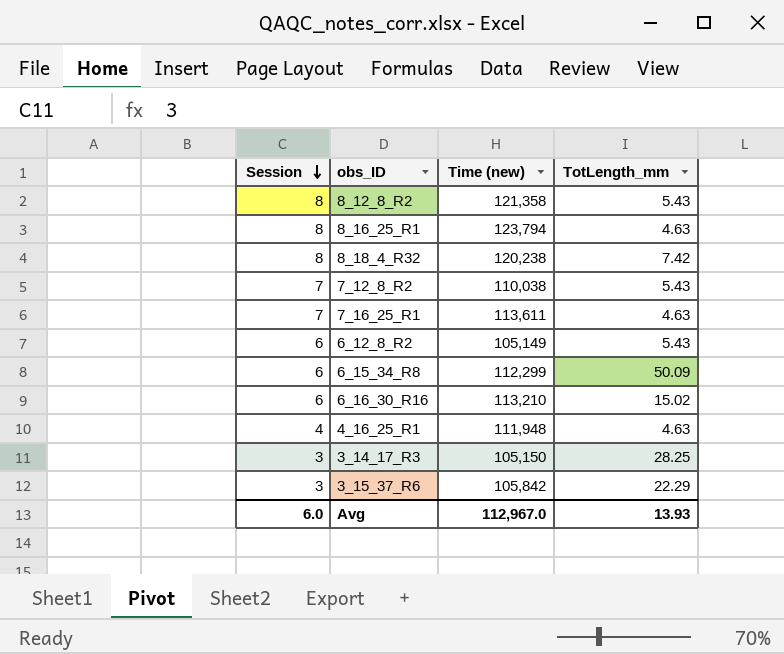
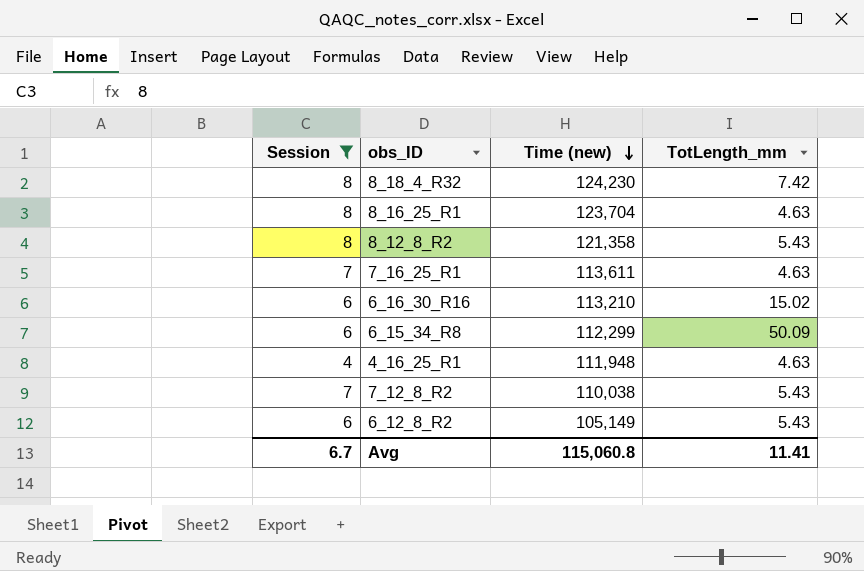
filter: none -> Session != 3
row order: Session descending -> Time (new) descending
8_18_4_R32 | Time (new): 120,238 -> 124,230
8_16_25_R1 | Time (new): 123,794 -> 123,704
Avg | Session: 6.0 -> 6.7
Avg | Time (new): 112,967.0 -> 115,060.8
Avg | TotLength_mm: 13.93 -> 11.41

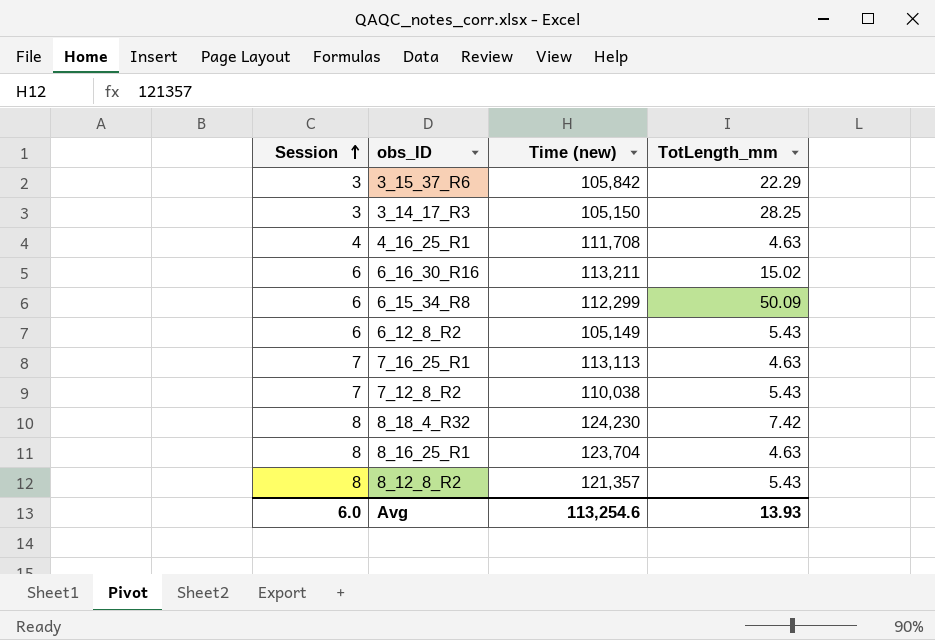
filter: Session != 3 -> none
row order: Time (new) descending -> Session ascending
4_16_25_R1 | Time (new): 111,948 -> 111,708
6_16_30_R16 | Time (new): 113,210 -> 113,211
7_16_25_R1 | Time (new): 113,611 -> 113,113
8_12_8_R2 | Time (new): 121,358 -> 121,357
Avg | Session: 6.7 -> 6.0
Avg | Time (new): 115,060.8 -> 113,254.6
Avg | TotLength_mm: 11.41 -> 13.93

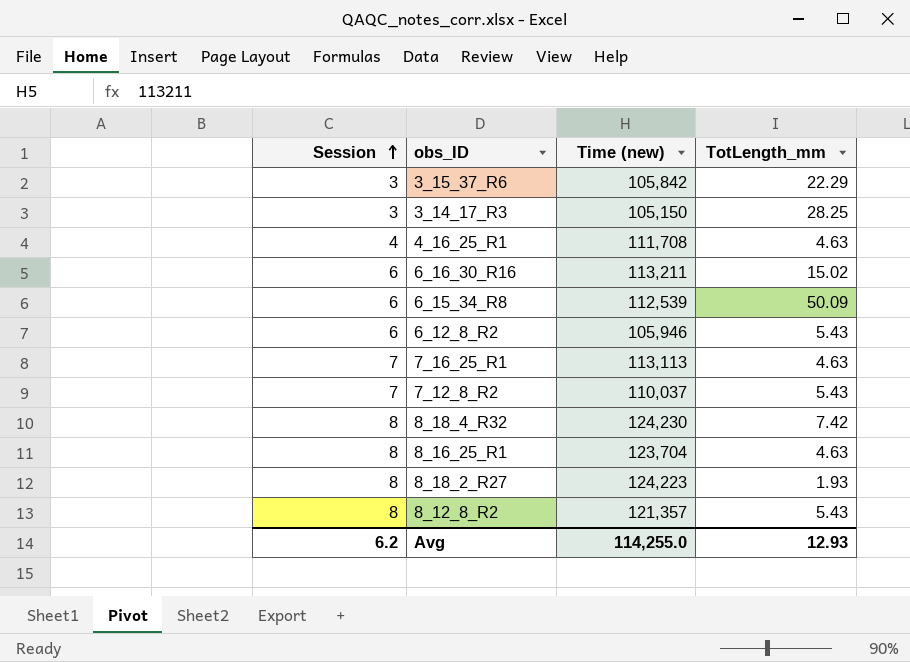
6_15_34_R8 | Time (new): 112,299 -> 112,539
6_12_8_R2 | Time (new): 105,149 -> 105,946
7_12_8_R2 | Time (new): 110,038 -> 110,037
row 8_18_2_R27: none -> 8 | 124,223 | 1.93
Avg | Session: 6.0 -> 6.2
Avg | Time (new): 113,254.6 -> 114,255.0
Avg | TotLength_mm: 13.93 -> 12.93

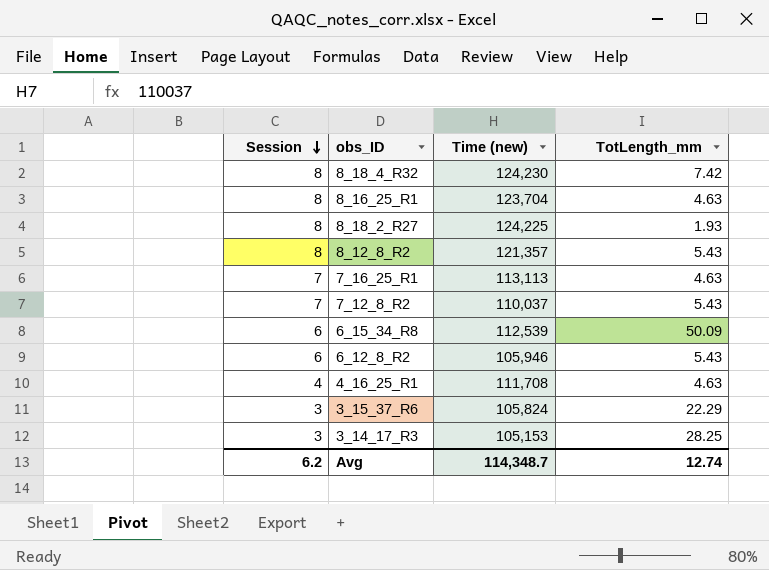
row order: Session ascending -> Session descending
row 6_16_30_R16: 6 | 113,211 | 15.02 -> none
8_18_2_R27 | Time (new): 124,223 -> 124,225
3_15_37_R6 | Time (new): 105,842 -> 105,824
3_14_17_R3 | Time (new): 105,150 -> 105,153
Avg | Time (new): 114,255.0 -> 114,348.7
Avg | TotLength_mm: 12.93 -> 12.74

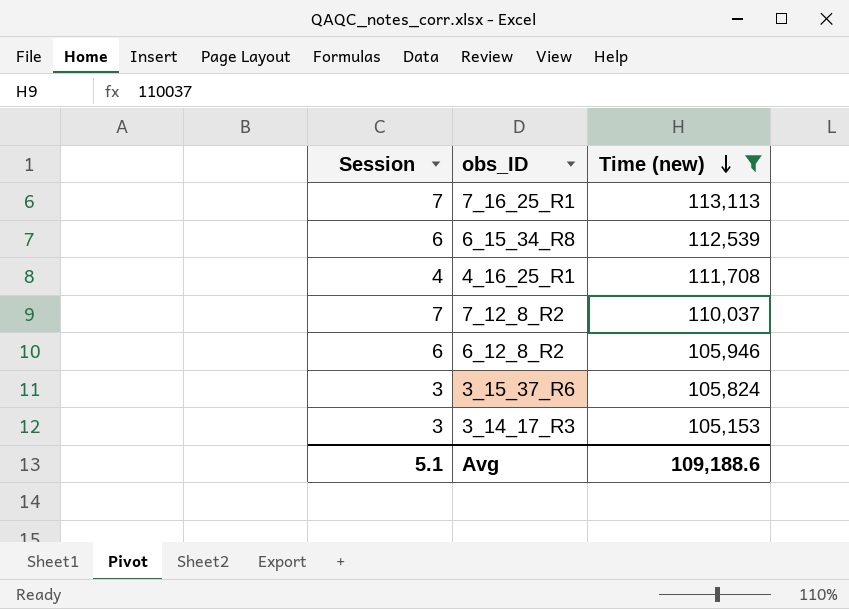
filter: none -> Time (new) <= 113,113
row order: Session descending -> Time (new) descending
column TotLength_mm | position: 4 -> none
Avg | Session: 6.2 -> 5.1
Avg | Time (new): 114,348.7 -> 109,188.6

